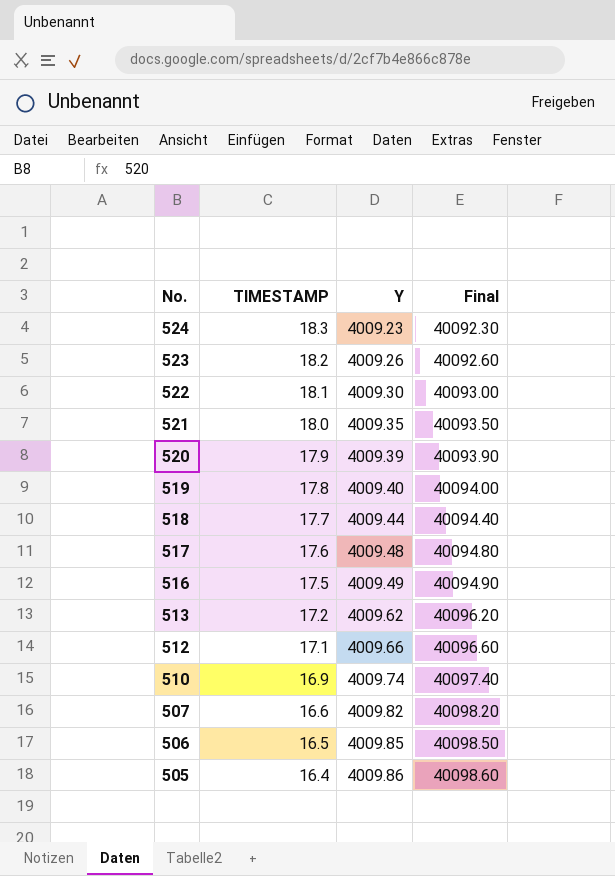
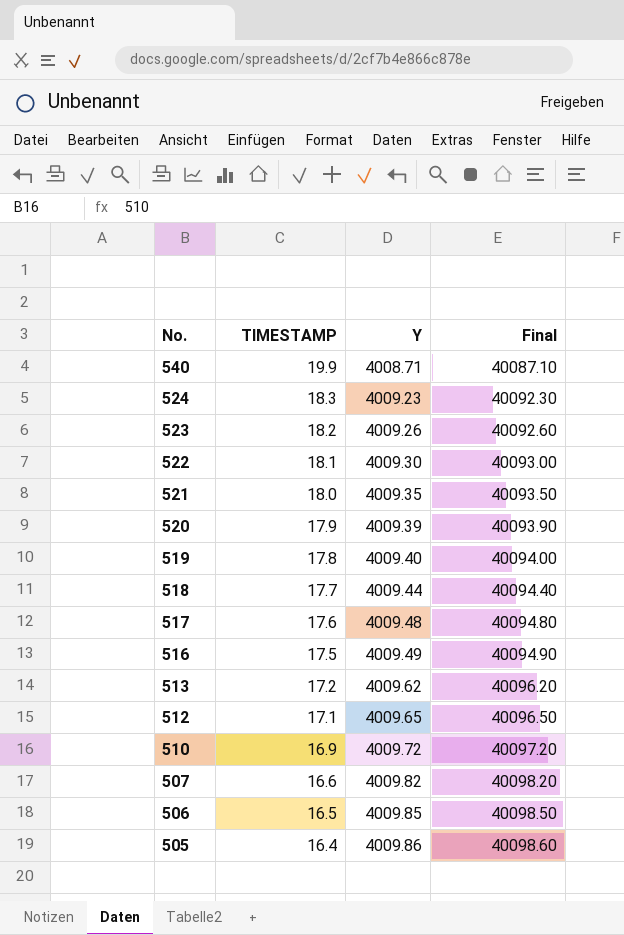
row 540: none -> 19.9 | 4008.71 | 40087.10
512 | Y: 4009.66 -> 4009.65
512 | Final: 40096.60 -> 40096.50
510 | Y: 4009.74 -> 4009.72
510 | Final: 40097.40 -> 40097.20

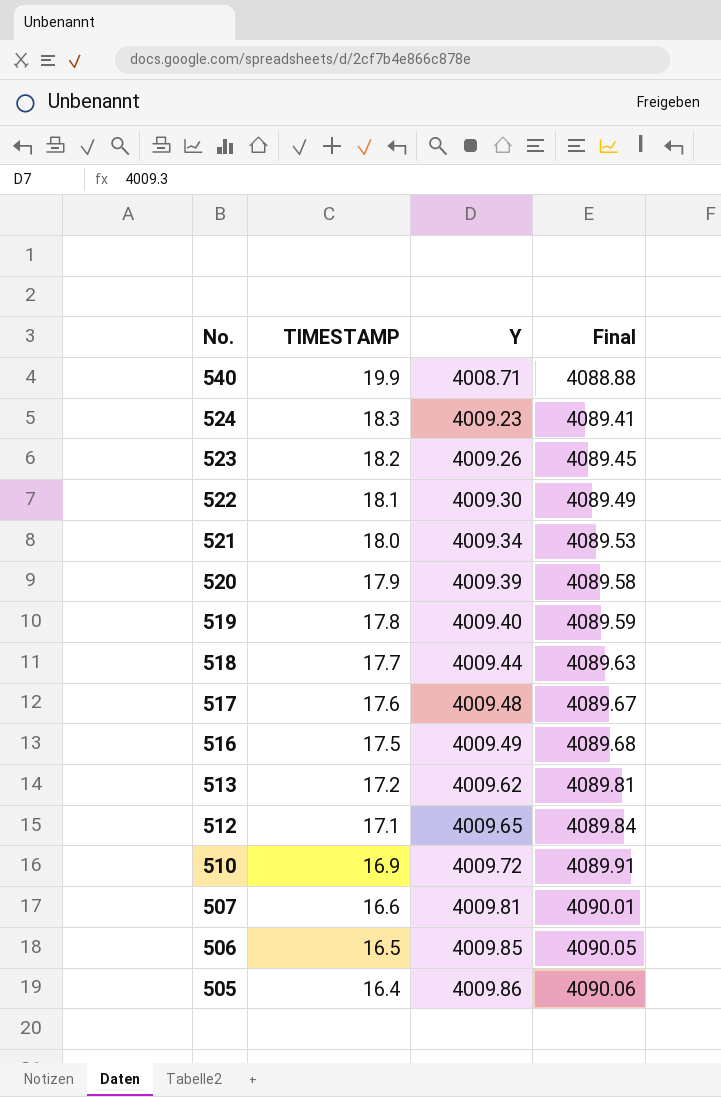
column Final | formula: [Y] * 10 -> [Y] * 1.02
521 | Y: 4009.35 -> 4009.34
507 | Y: 4009.82 -> 4009.81

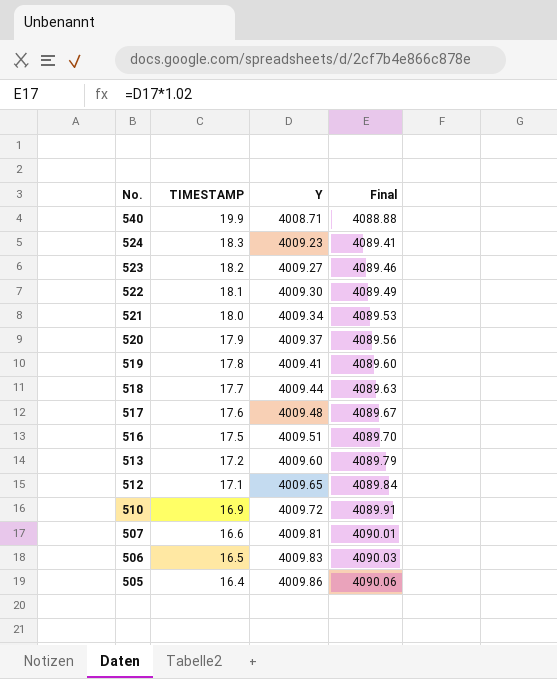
523 | Y: 4009.26 -> 4009.27
523 | Final: 4089.45 -> 4089.46
520 | Y: 4009.39 -> 4009.37
520 | Final: 4089.58 -> 4089.56
519 | Y: 4009.40 -> 4009.41
519 | Final: 4089.59 -> 4089.60
516 | Y: 4009.49 -> 4009.51
516 | Final: 4089.68 -> 4089.70
513 | Y: 4009.62 -> 4009.60
513 | Final: 4089.81 -> 4089.79
506 | Y: 4009.85 -> 4009.83
506 | Final: 4090.05 -> 4090.03

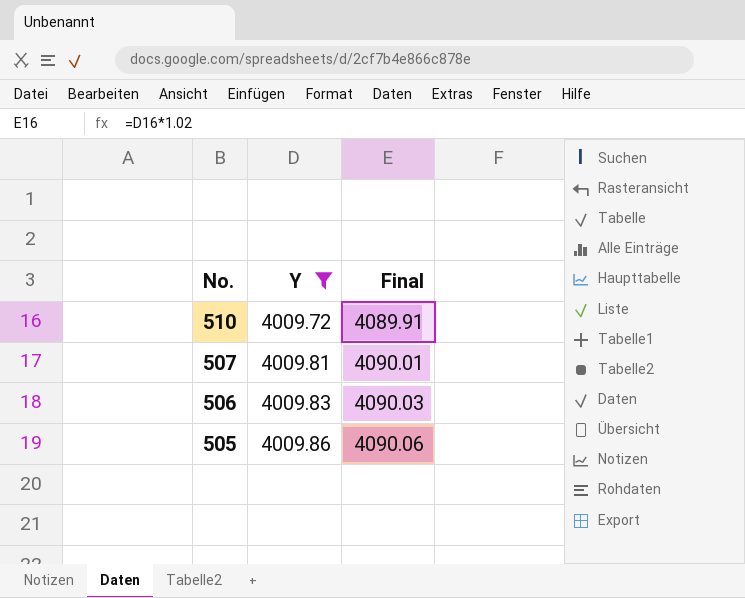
filter: none -> Y >= 4009.72
column TIMESTAMP | position: 2 -> none

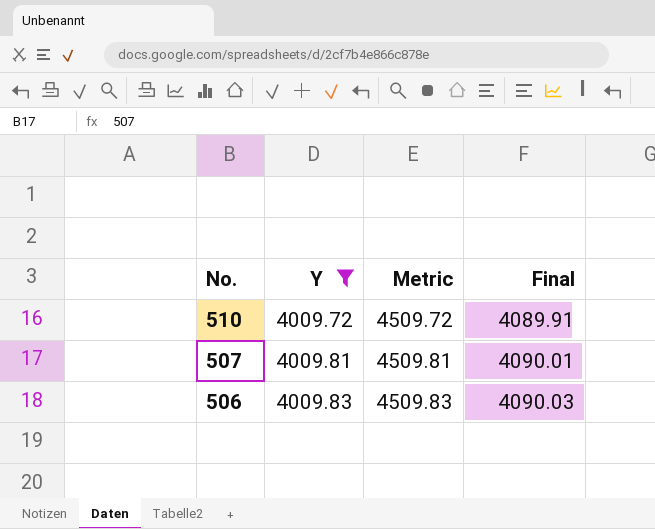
column Metric | formula: none -> [Y] + 500
row 505: 4009.86 | 4090.06 -> none

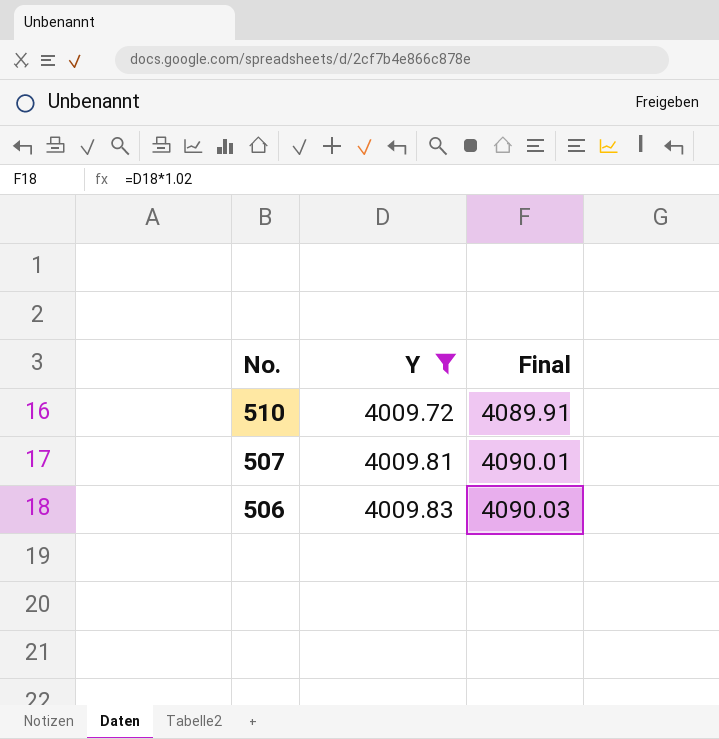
column Metric | formula: [Y] + 500 -> none

